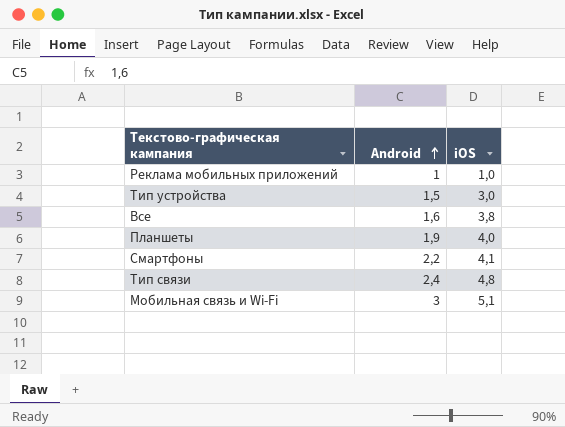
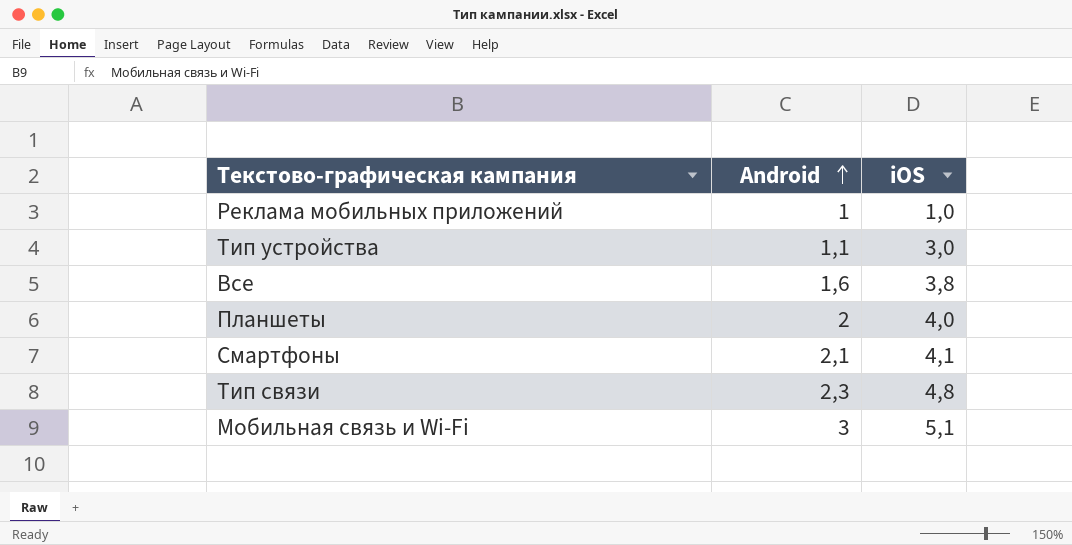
Тип устройства | Android: 1,5 -> 1,1
Планшеты | Android: 1,9 -> 2
Смартфоны | Android: 2,2 -> 2,1
Тип связи | Android: 2,4 -> 2,3

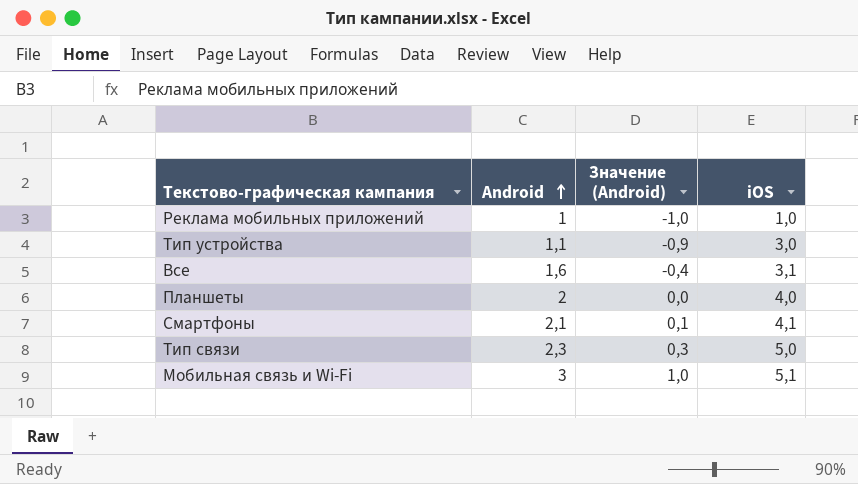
column Значение (Android) | formula: none -> [Android] - 2
Все | iOS: 3,8 -> 3,1
Тип связи | iOS: 4,8 -> 5,0

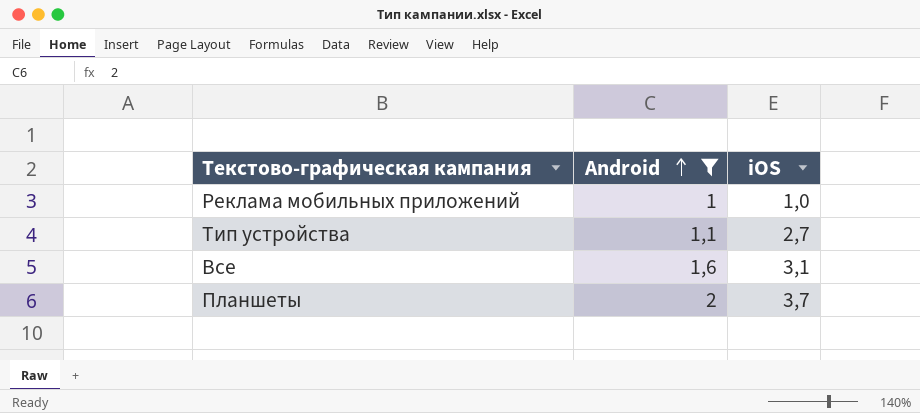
filter: none -> Android <= 2
column Значение (Android) | formula: [Android] - 2 -> none
Тип устройства | iOS: 3,0 -> 2,7
Планшеты | iOS: 4,0 -> 3,7

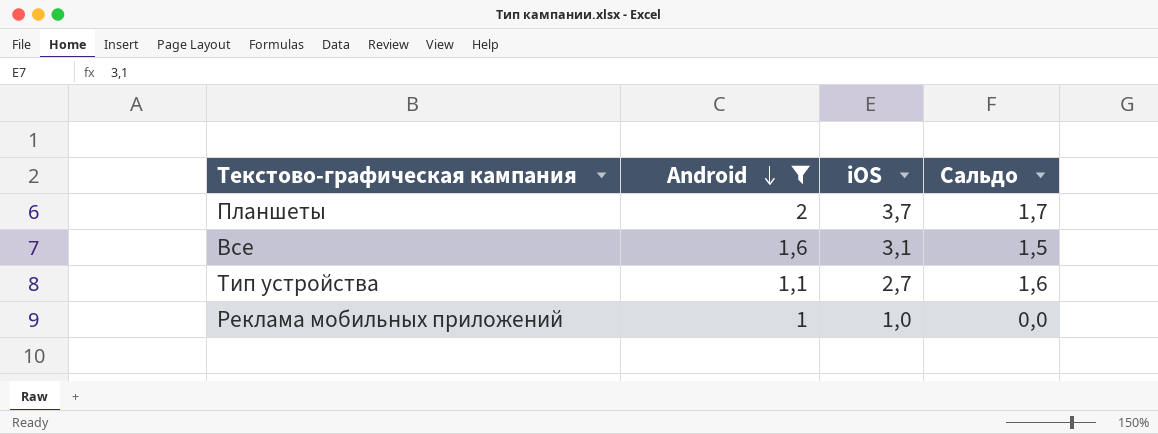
row order: Android ascending -> Android descending
column Сальдо | formula: none -> [iOS] - [Android]

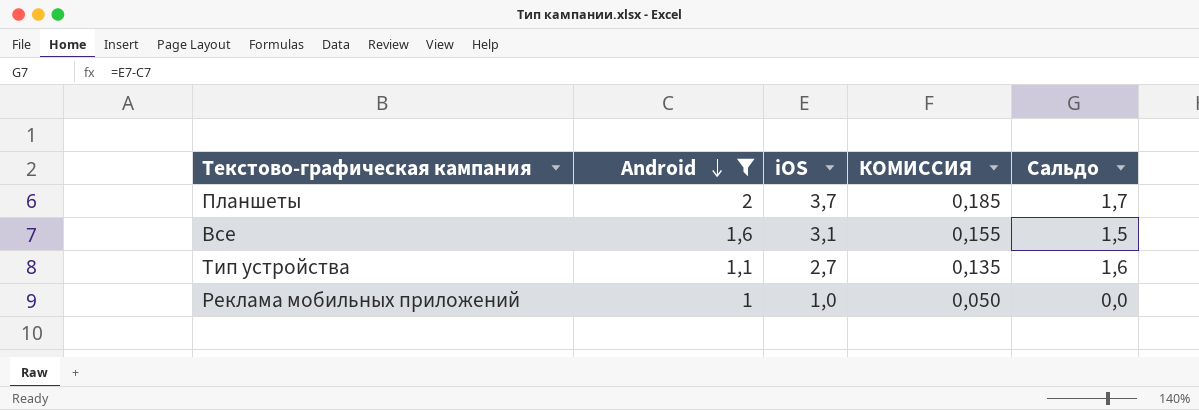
column КОМИССИЯ | formula: none -> [iOS] * 0,05

